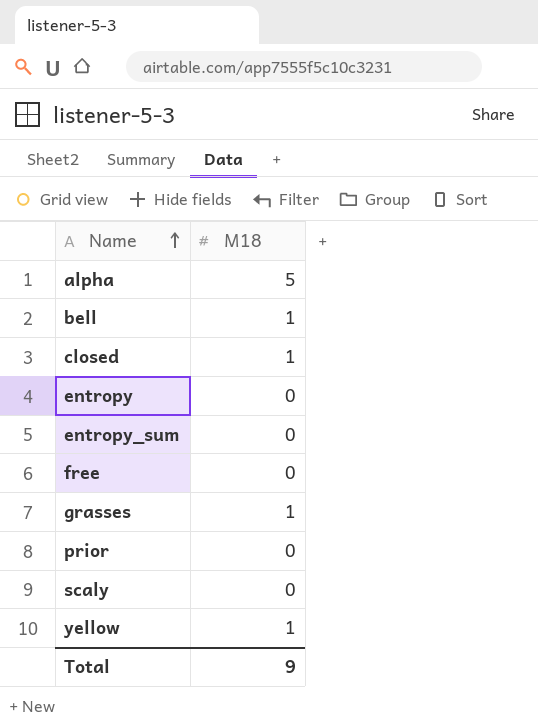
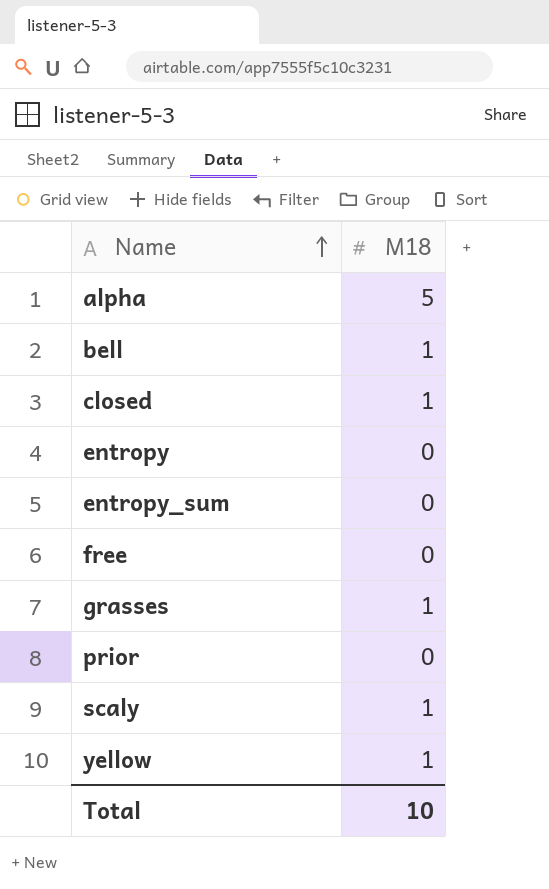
scaly | M18: 0 -> 1
Total | M18: 9 -> 10

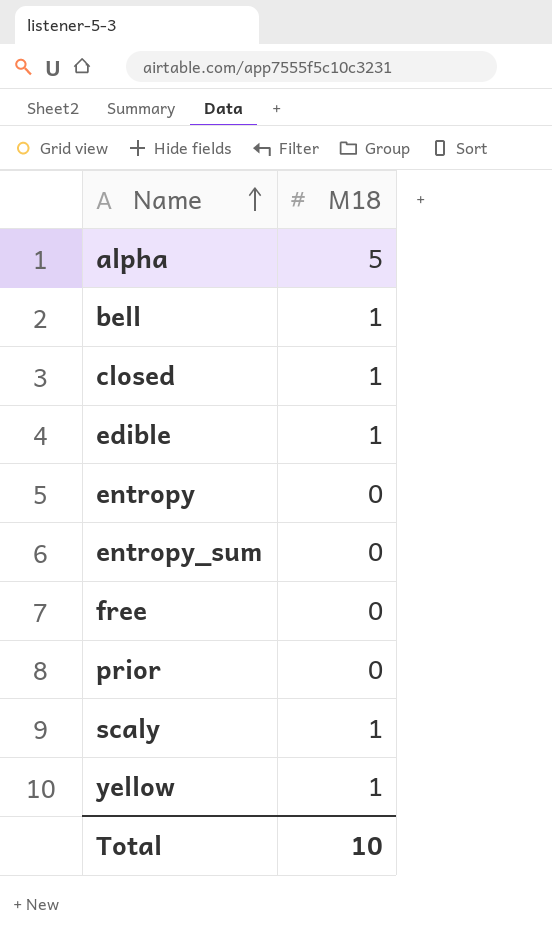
row grasses: 1 -> none
row edible: none -> 1

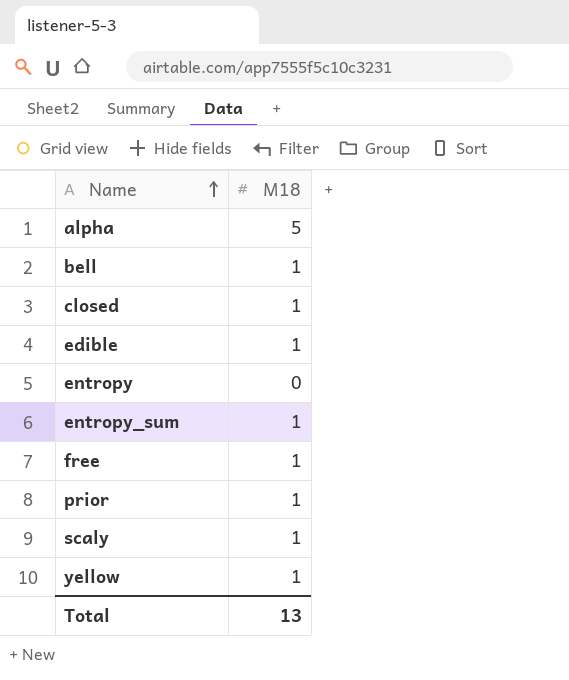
entropy_sum | M18: 0 -> 1
free | M18: 0 -> 1
prior | M18: 0 -> 1
Total | M18: 10 -> 13

